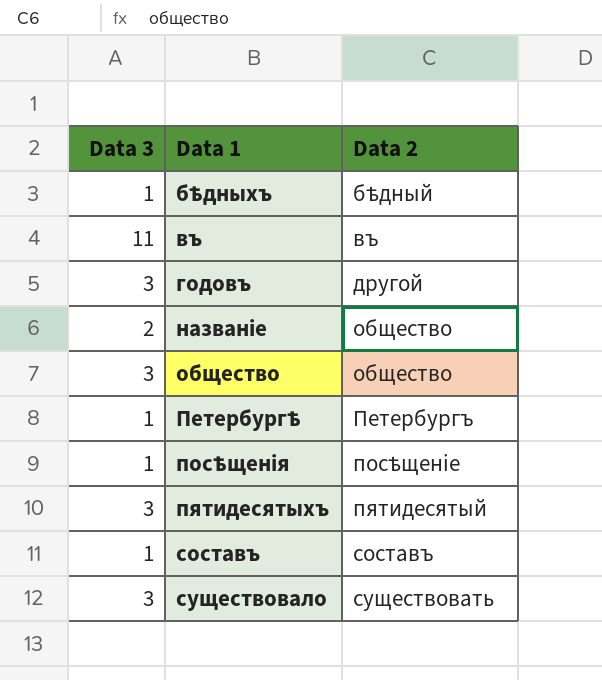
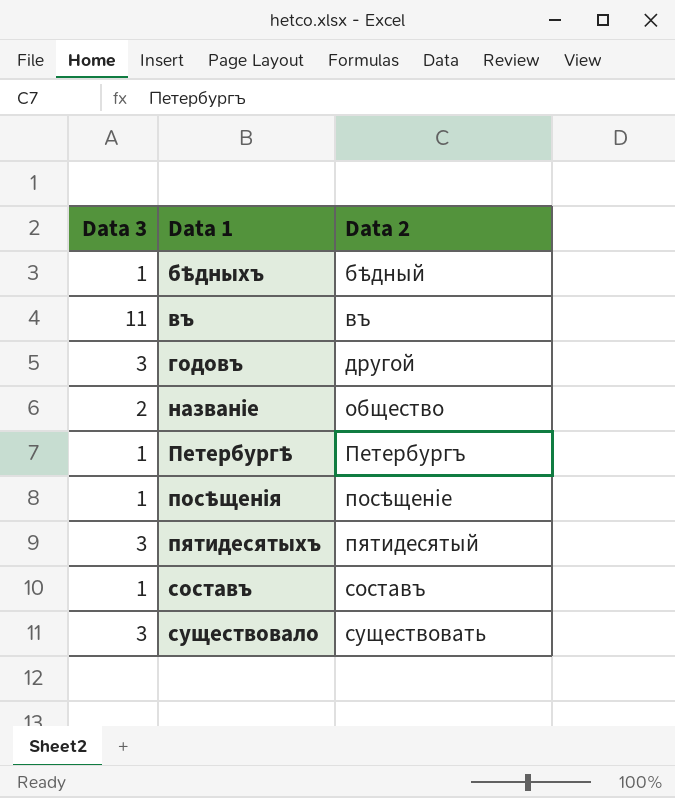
row общество: 3 | общество -> none

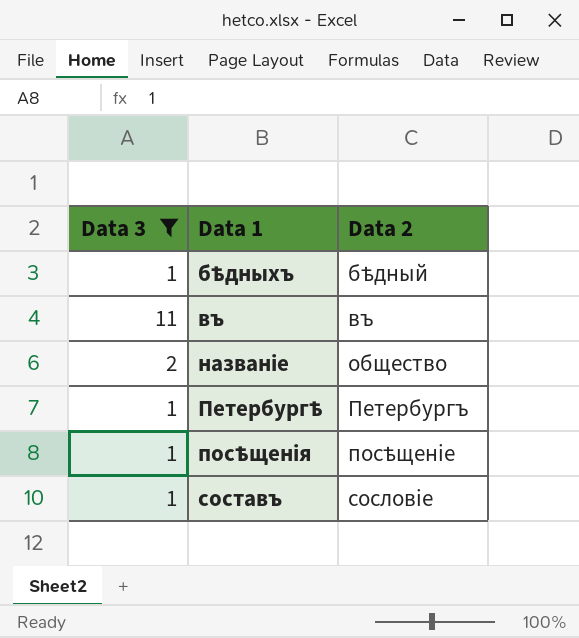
filter: none -> Data 3 != 3
составъ | Data 2: составъ -> сословiе

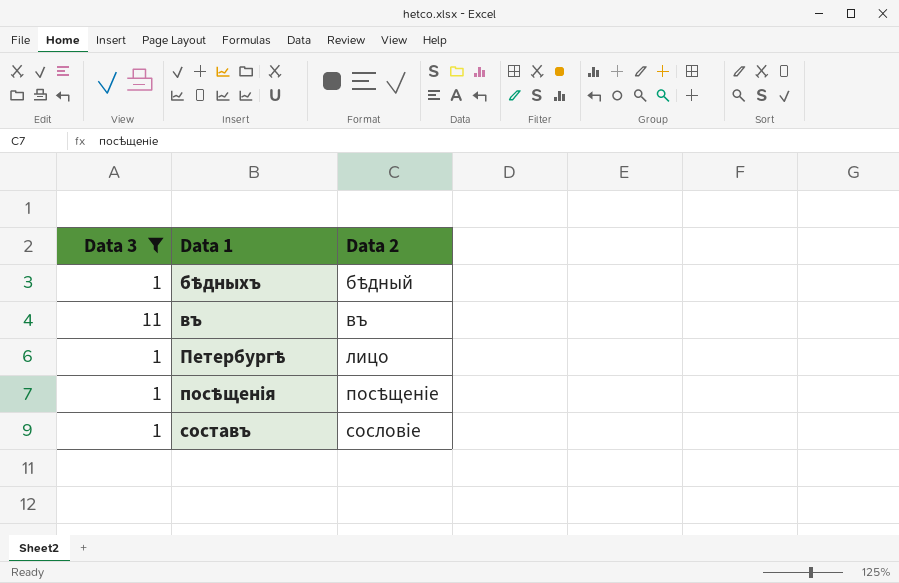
row названiе: 2 | общество -> none
Петербургѣ | Data 2: Петербургъ -> лицо

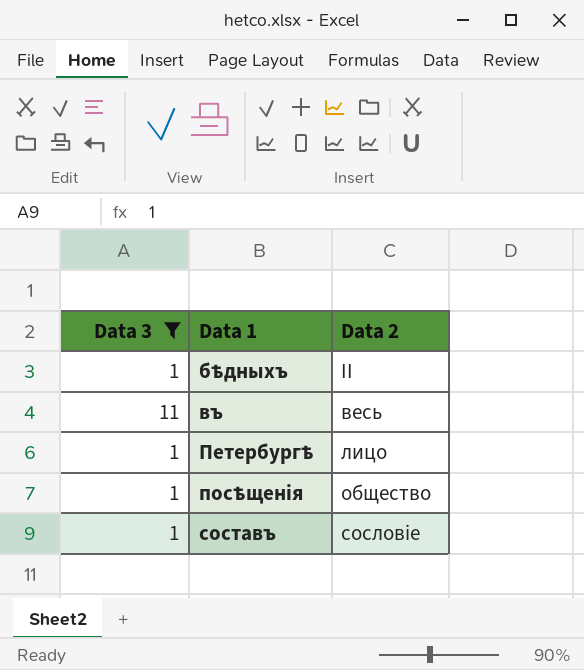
бѣдныхъ | Data 2: бѣдный -> II
въ | Data 2: въ -> весь
посѣщенiя | Data 2: посѣщенiе -> общество

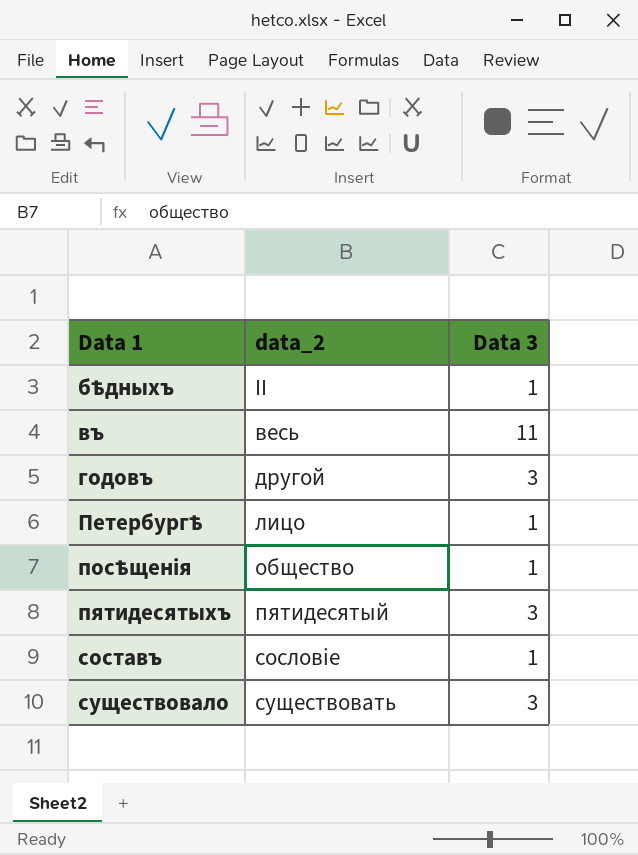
filter: Data 3 != 3 -> none
column name: Data 2 -> data_2
column Data 3 | position: 1 -> 3

